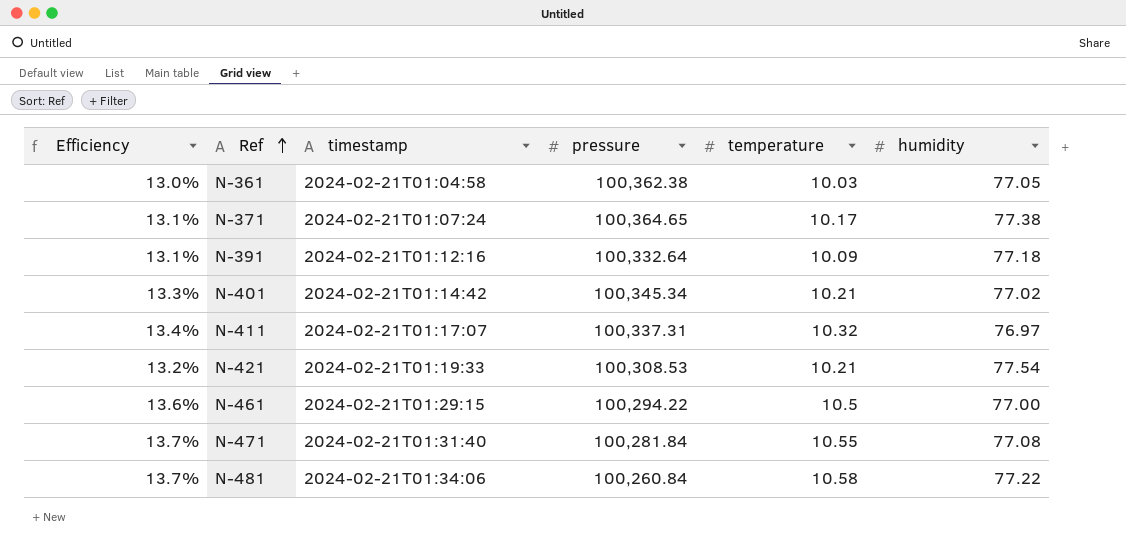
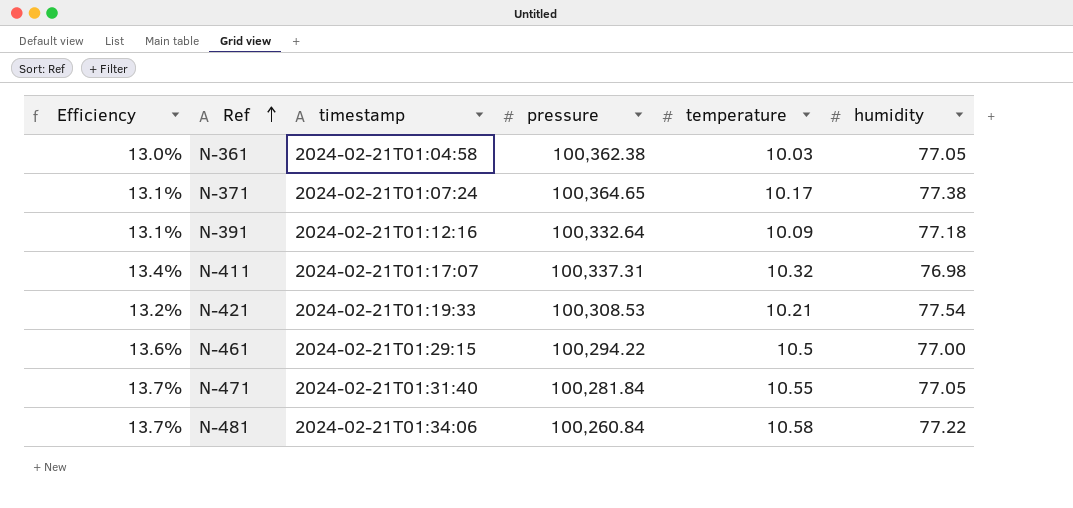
row N-401: 13.3% | 2024-02-21T01:14:42 | 100,345.34 | 10.21 | 77.02 -> none
N-411 | humidity: 76.97 -> 76.98
N-471 | humidity: 77.08 -> 77.05

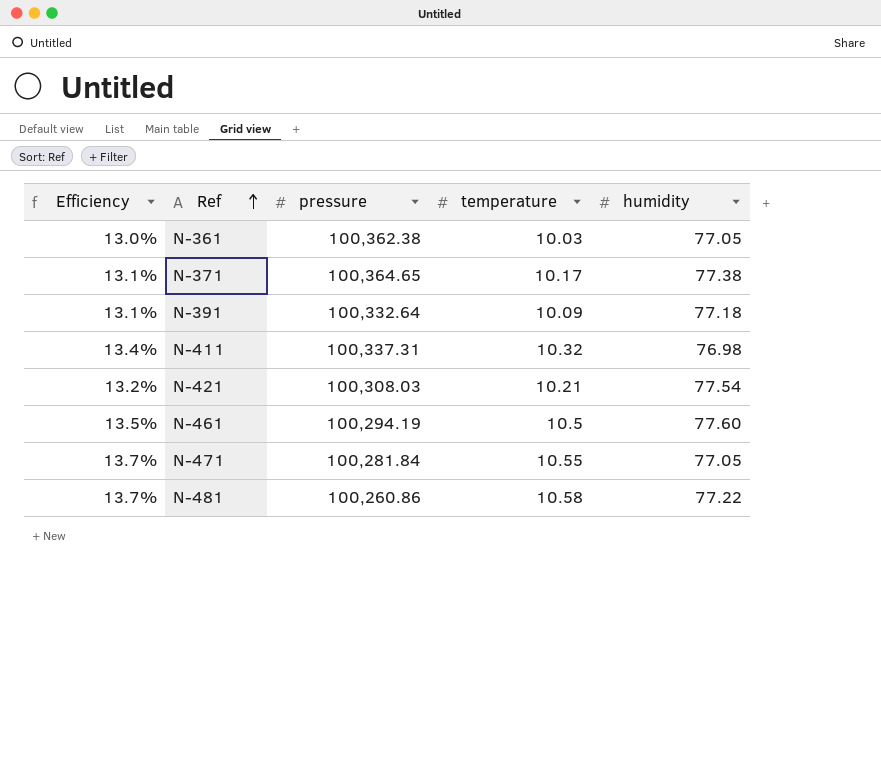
column timestamp | position: 3 -> none
N-421 | pressure: 100,308.53 -> 100,308.03
N-461 | Efficiency: 13.6% -> 13.5%
N-461 | pressure: 100,294.22 -> 100,294.19
N-461 | humidity: 77.00 -> 77.60
N-481 | pressure: 100,260.84 -> 100,260.86

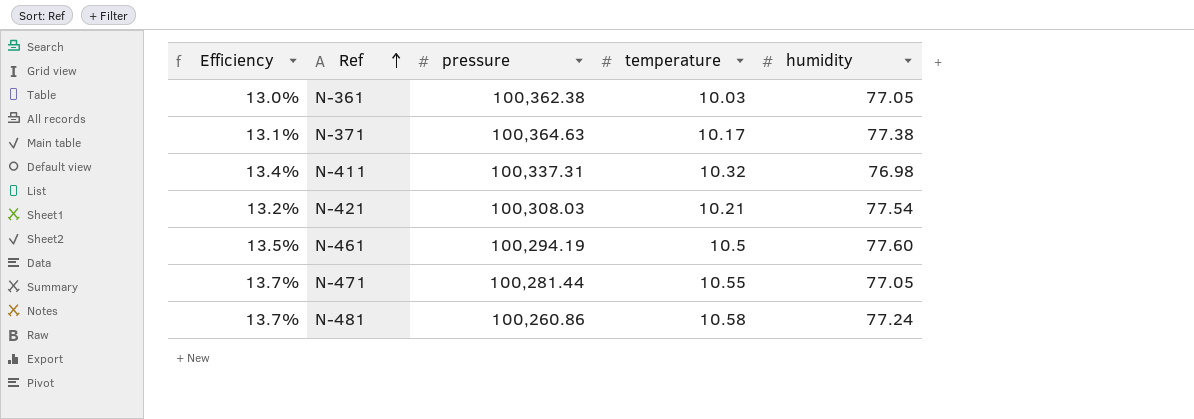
row N-391: 13.1% | 100,332.64 | 10.09 | 77.18 -> none
N-371 | pressure: 100,364.65 -> 100,364.63
N-471 | pressure: 100,281.84 -> 100,281.44
N-481 | humidity: 77.22 -> 77.24

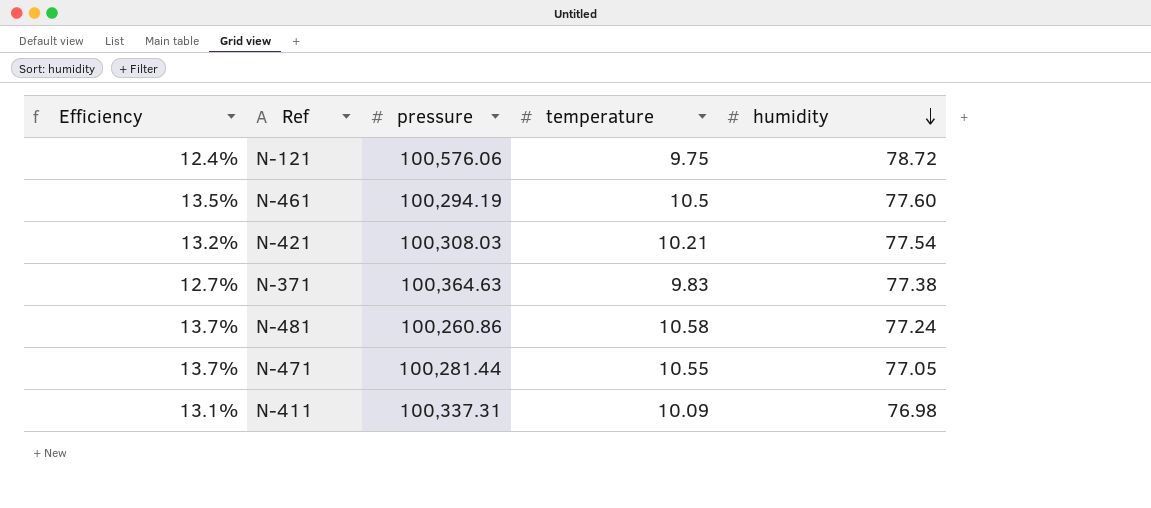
row order: Ref ascending -> humidity descending
row N-361: 13.0% | 100,362.38 | 10.03 | 77.05 -> none
row N-121: none -> 12.4% | 100,576.06 | 9.75 | 78.72
N-371 | Efficiency: 13.1% -> 12.7%
N-371 | temperature: 10.17 -> 9.83
N-411 | Efficiency: 13.4% -> 13.1%
N-411 | temperature: 10.32 -> 10.09

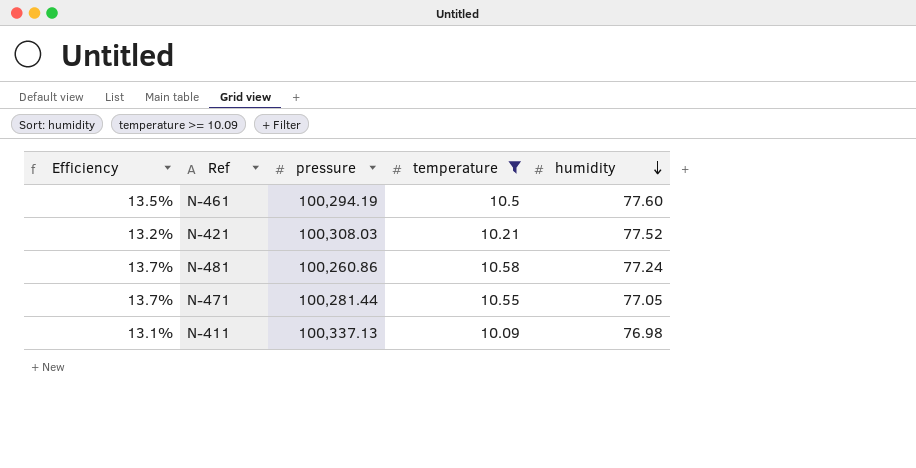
filter: none -> temperature >= 10.09
N-421 | humidity: 77.54 -> 77.52
N-411 | pressure: 100,337.31 -> 100,337.13

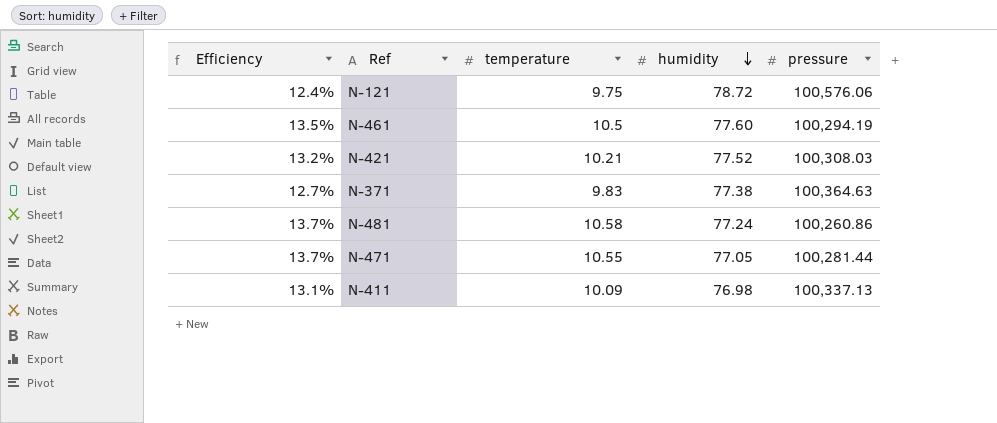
filter: temperature >= 10.09 -> none
column pressure | position: 3 -> 5

